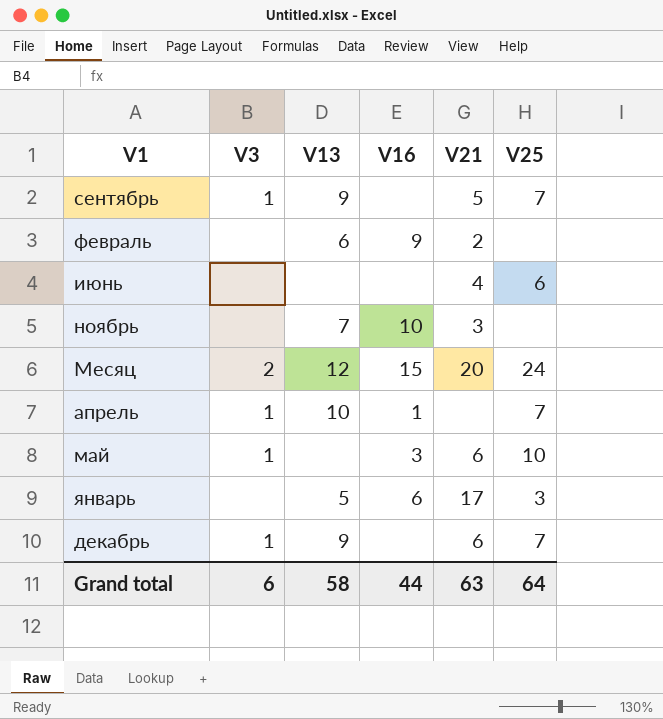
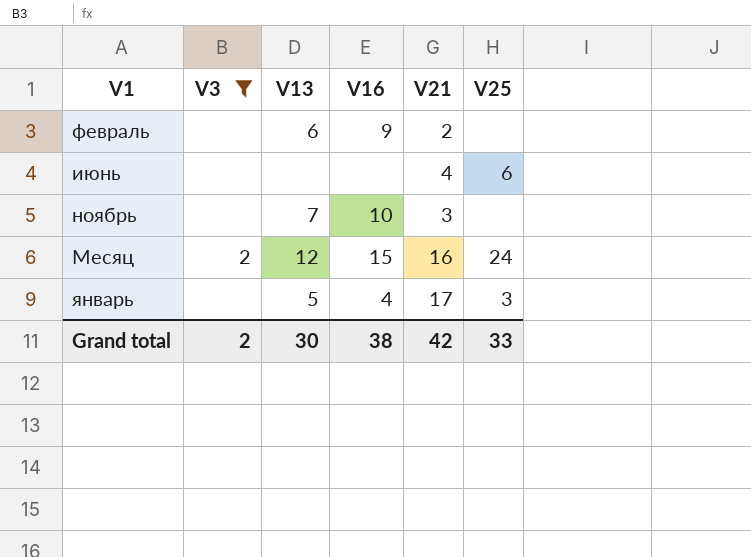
filter: none -> V3 != 1
Месяц | V21: 20 -> 16
январь | V16: 6 -> 4
Grand total | V3: 6 -> 2
Grand total | V13: 58 -> 30
Grand total | V16: 44 -> 38
Grand total | V21: 63 -> 42
Grand total | V25: 64 -> 33

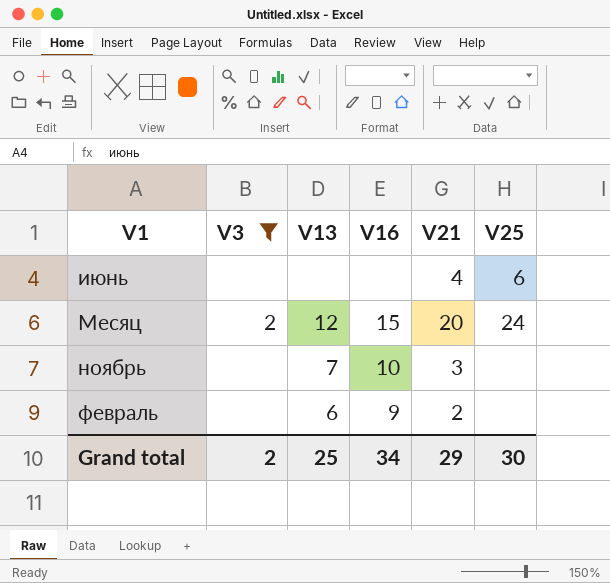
row order: none -> V1 ascending
row январь: none | 5 | 4 | 17 | 3 -> none
Месяц | V21: 16 -> 20
Grand total | V13: 30 -> 25
Grand total | V16: 38 -> 34
Grand total | V21: 42 -> 29
Grand total | V25: 33 -> 30

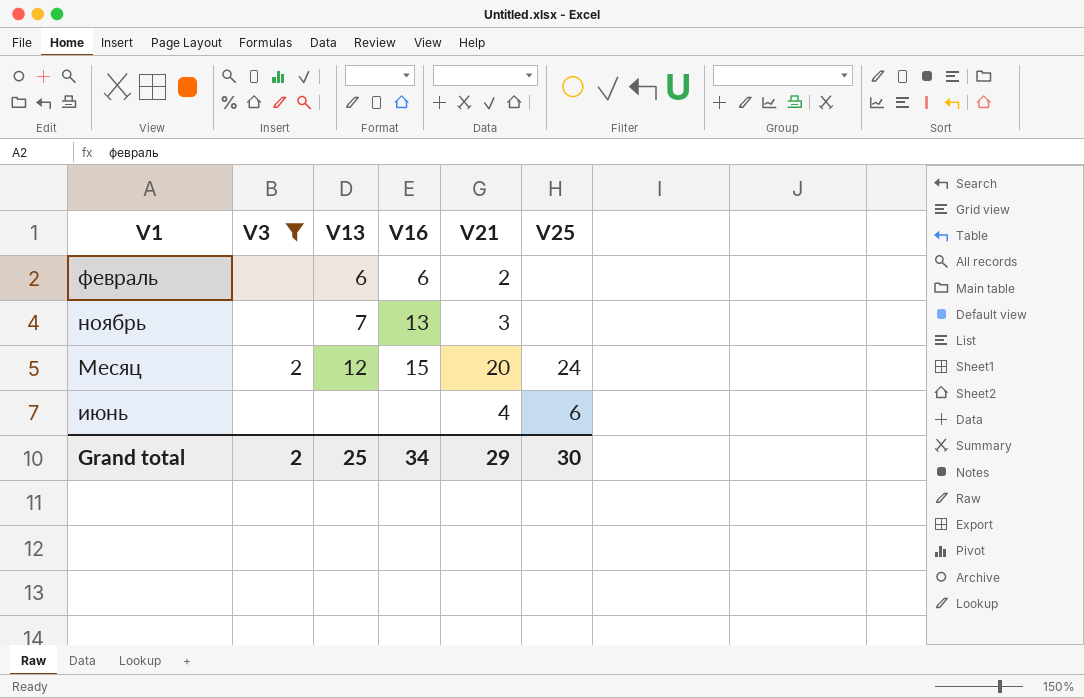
row order: V1 ascending -> V1 descending
февраль | V16: 9 -> 6
ноябрь | V16: 10 -> 13

